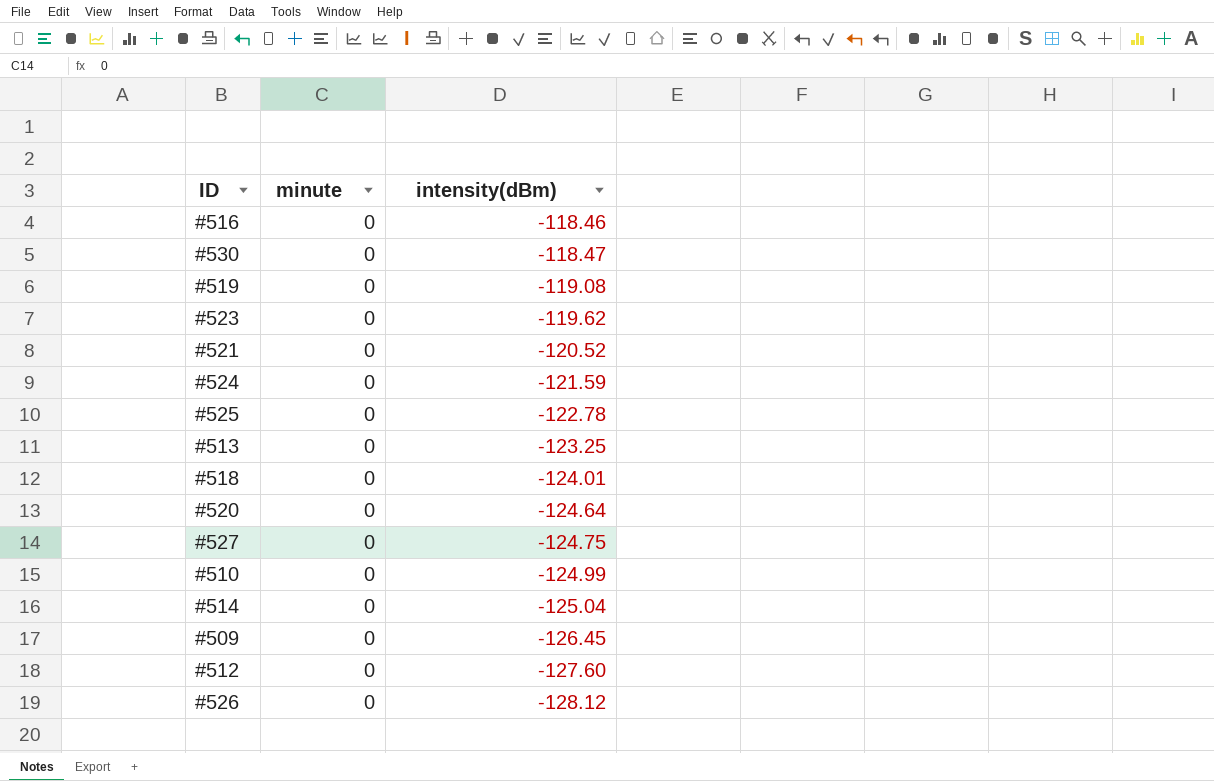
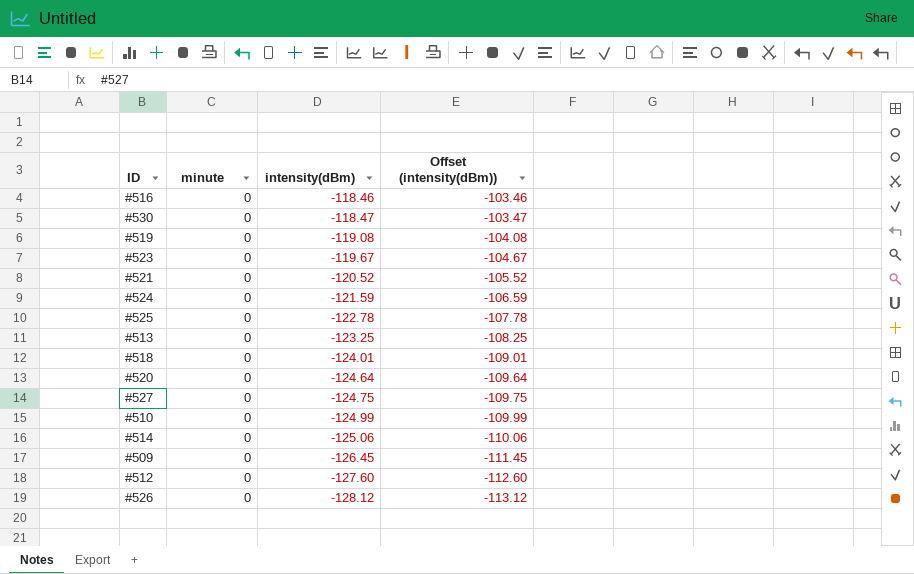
column Offset (intensity(dBm)) | formula: none -> [intensity(dBm)] + 15
#523 | intensity(dBm): -119.62 -> -119.67
#514 | intensity(dBm): -125.04 -> -125.06

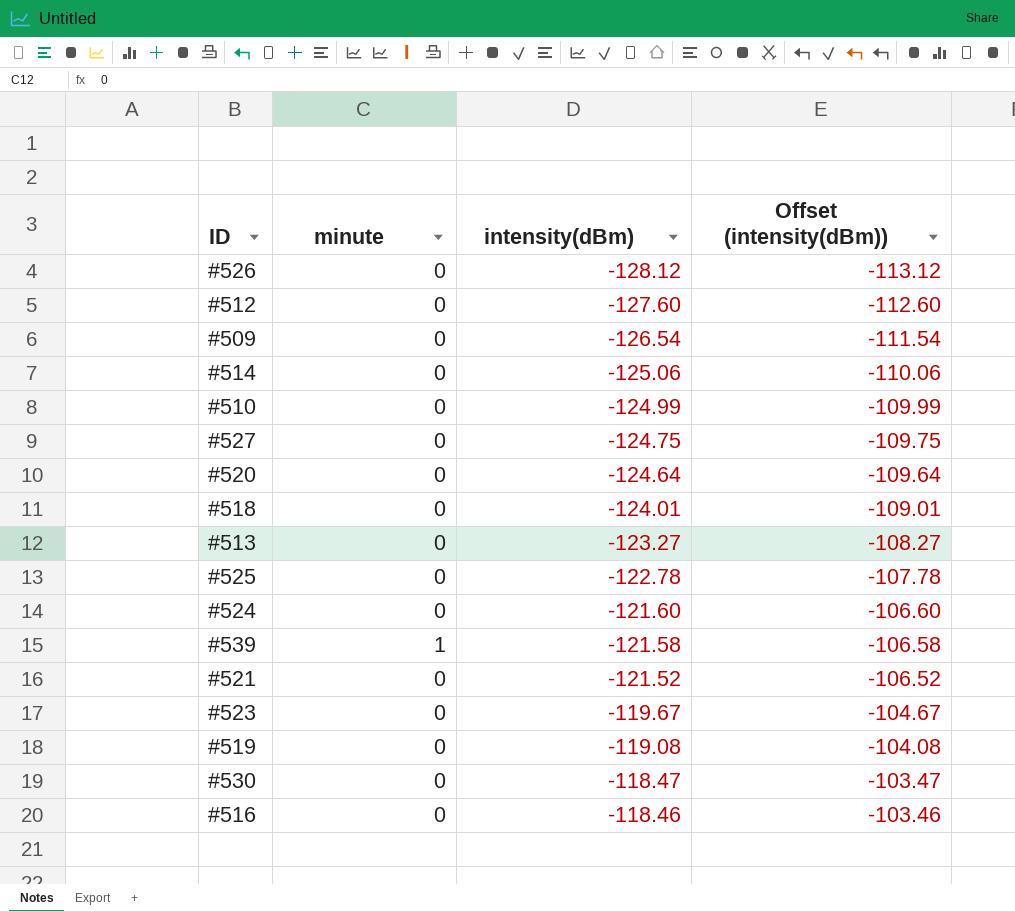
row order: intensity(dBm) descending -> intensity(dBm) ascending
#509 | intensity(dBm): -126.45 -> -126.54
#509 | Offset (intensity(dBm)): -111.45 -> -111.54
#513 | intensity(dBm): -123.25 -> -123.27
#513 | Offset (intensity(dBm)): -108.25 -> -108.27
#524 | intensity(dBm): -121.59 -> -121.60
#524 | Offset (intensity(dBm)): -106.59 -> -106.60
row #539: none -> 1 | -121.58 | -106.58
#521 | intensity(dBm): -120.52 -> -121.52
#521 | Offset (intensity(dBm)): -105.52 -> -106.52

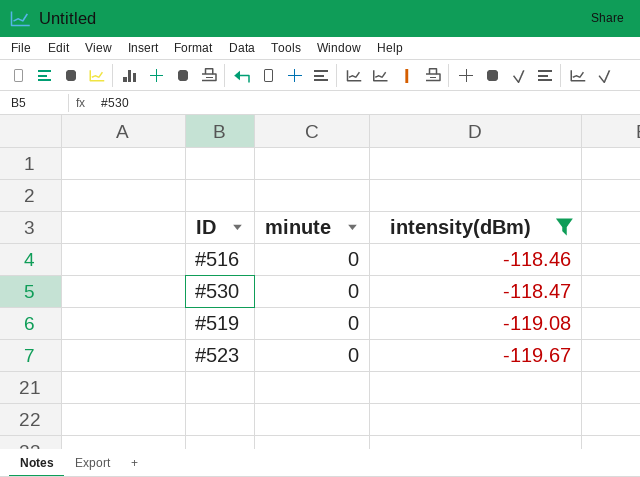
filter: none -> intensity(dBm) >= -119.67
row order: intensity(dBm) ascending -> intensity(dBm) descending
column Offset (intensity(dBm)) | formula: [intensity(dBm)] + 15 -> none

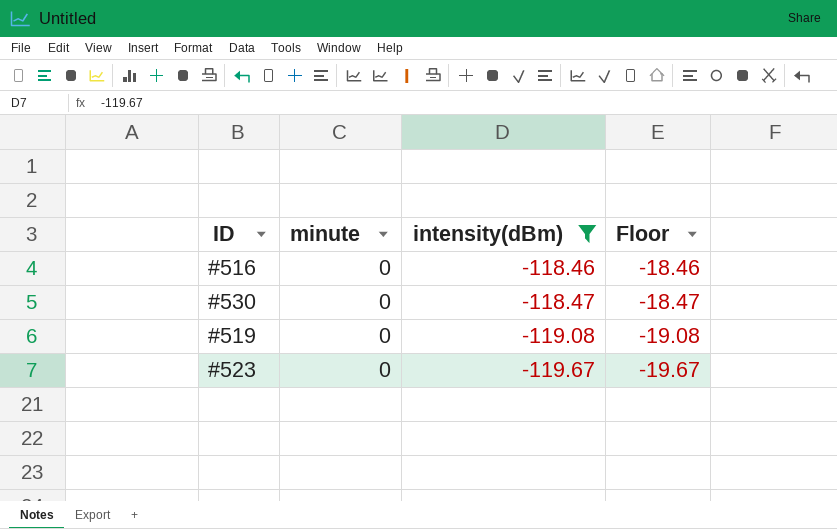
column Floor | formula: none -> [intensity(dBm)] + 100

